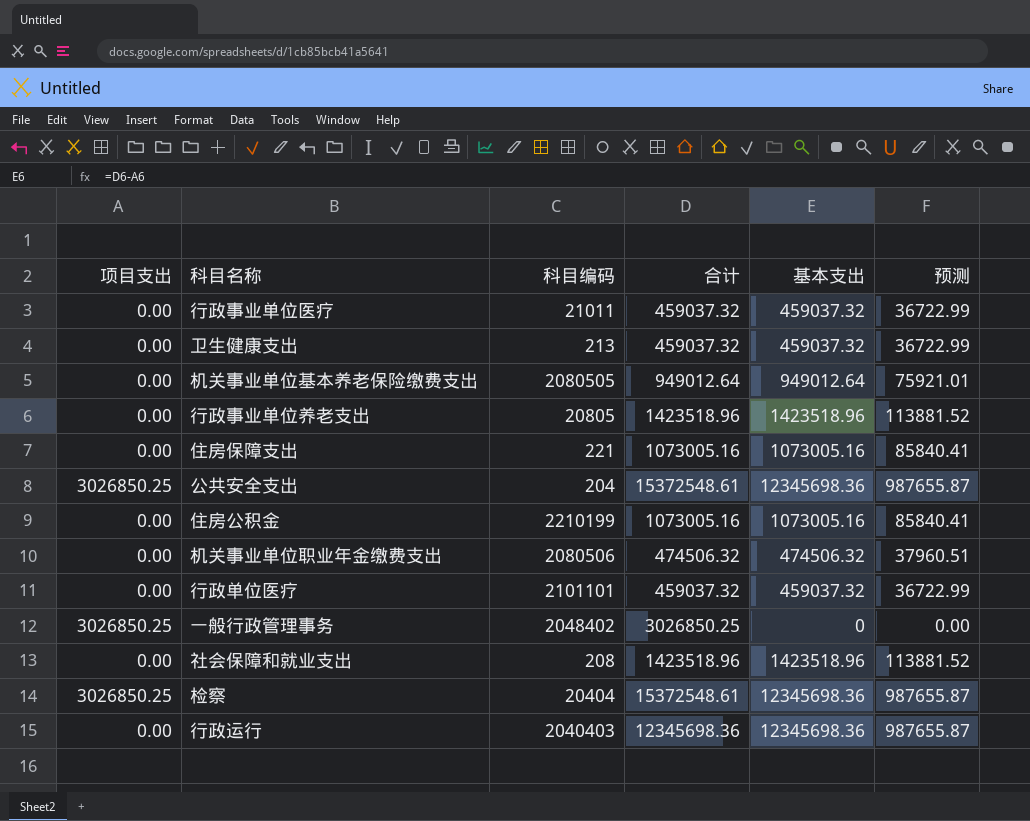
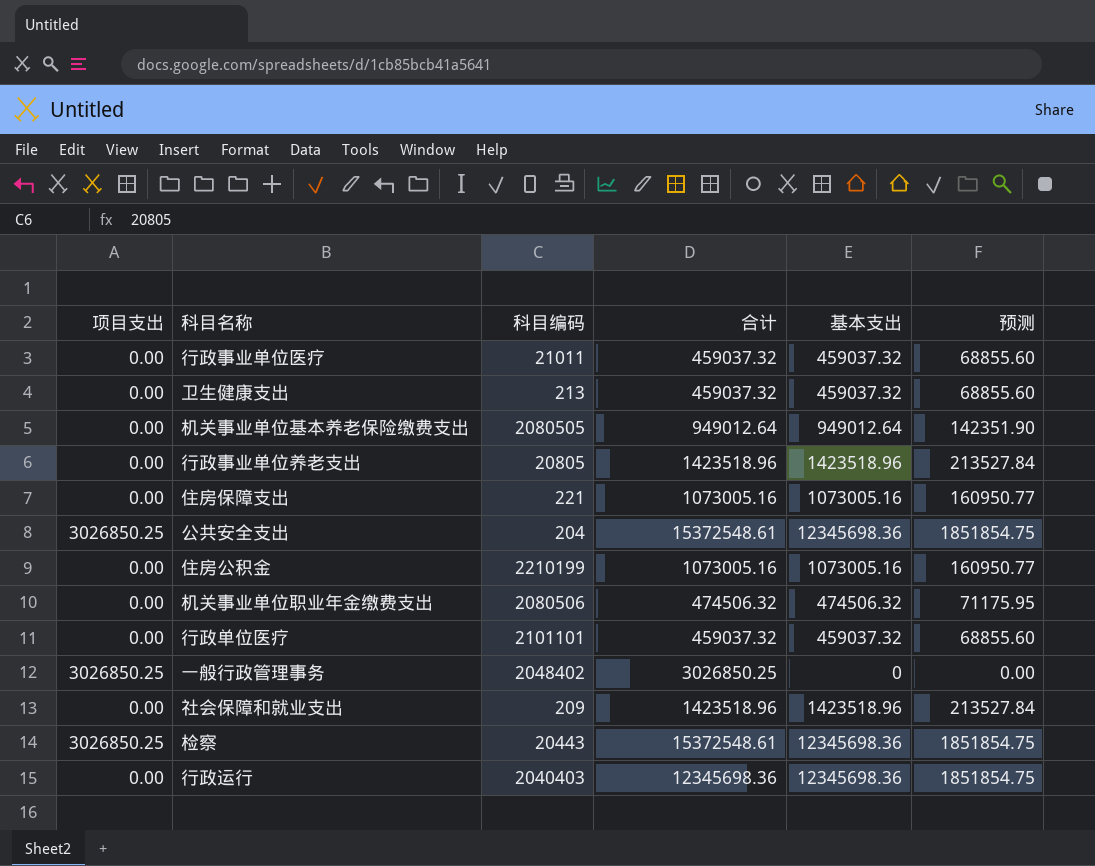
column 预测 | formula: [基本支出] * 0.08 -> [基本支出] * 0.15
社会保障和就业支出 | 科目编码: 208 -> 209
检察 | 科目编码: 20404 -> 20443

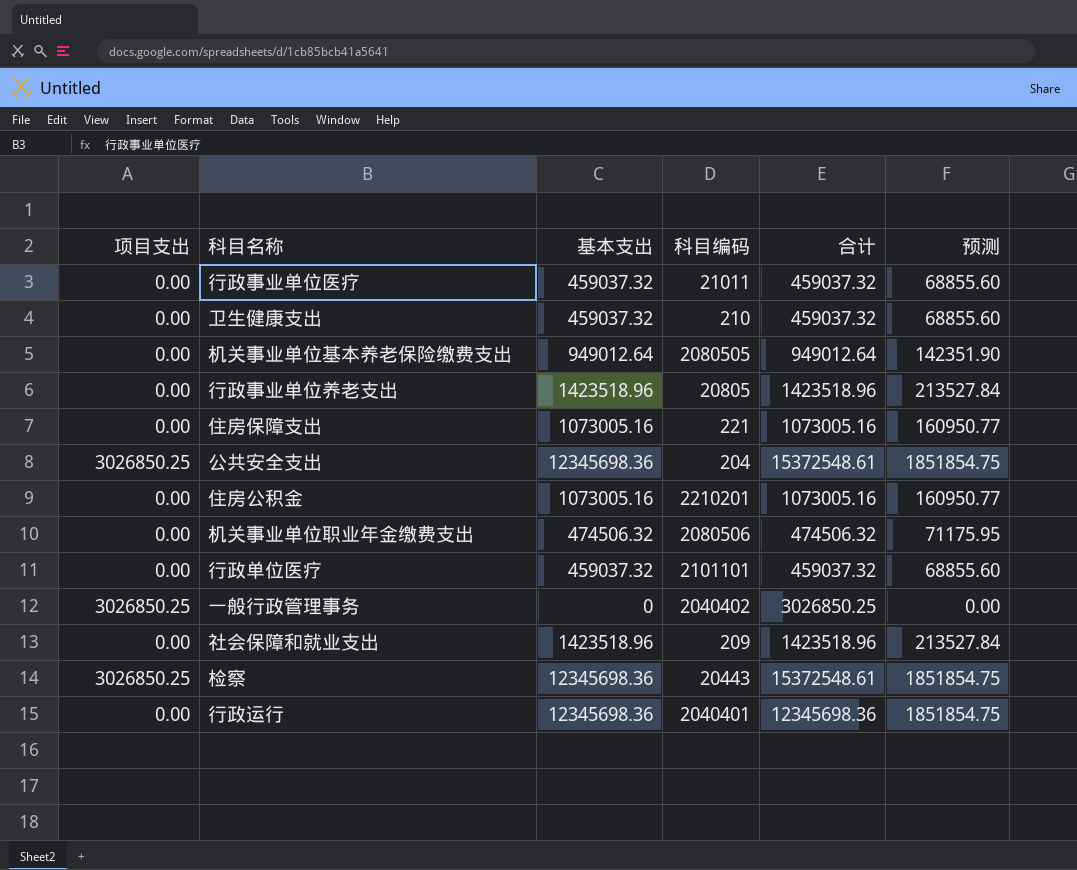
column 基本支出 | position: 5 -> 3
卫生健康支出 | 科目编码: 213 -> 210
住房公积金 | 科目编码: 2210199 -> 2210201
一般行政管理事务 | 科目编码: 2048402 -> 2040402
行政运行 | 科目编码: 2040403 -> 2040401

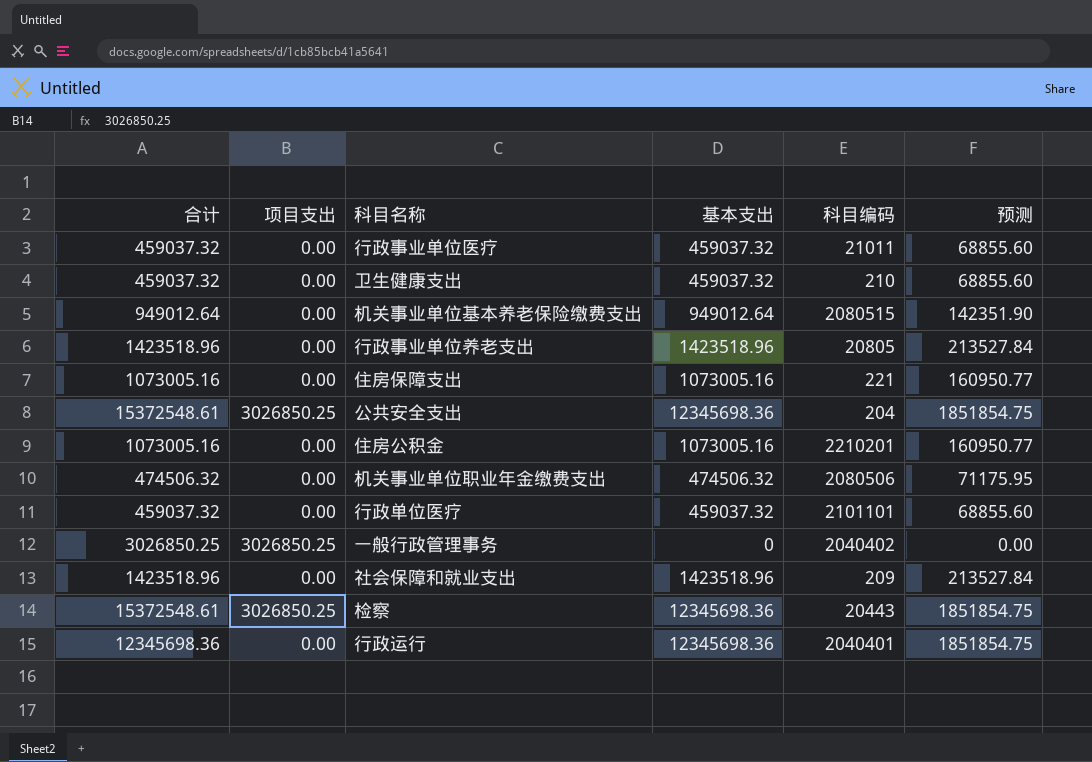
column 合计 | position: 5 -> 1
机关事业单位基本养老保险缴费支出 | 科目编码: 2080505 -> 2080515

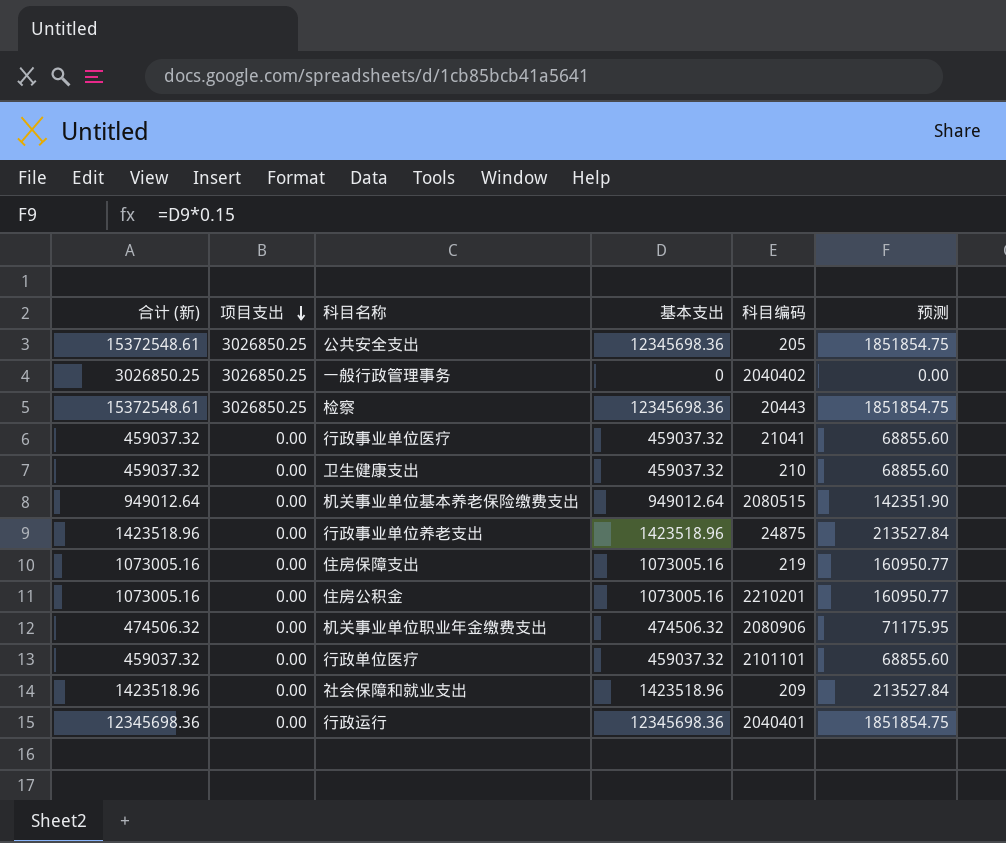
row order: none -> 项目支出 descending
column name: 合计 -> 合计 (新)
公共安全支出 | 科目编码: 204 -> 205
行政事业单位医疗 | 科目编码: 21011 -> 21041
行政事业单位养老支出 | 科目编码: 20805 -> 24875
住房保障支出 | 科目编码: 221 -> 219
机关事业单位职业年金缴费支出 | 科目编码: 2080506 -> 2080906

